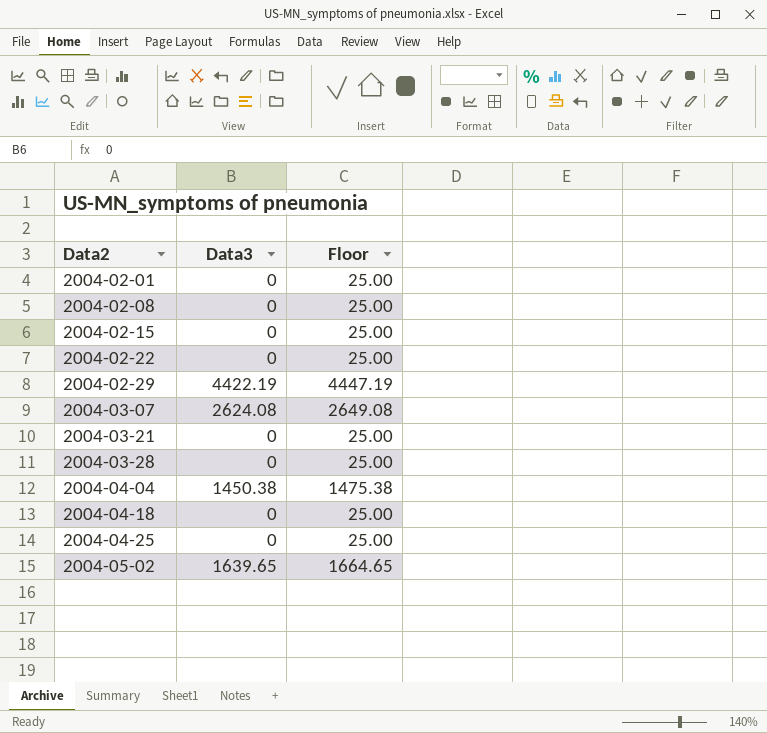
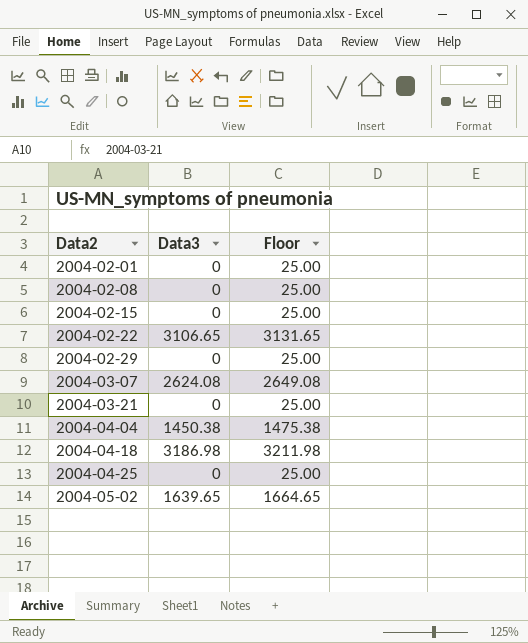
row 2004-03-28: 0 | 25.00 -> none
2004-02-22 | Data3: 0 -> 3106.65
2004-02-22 | Floor: 25.00 -> 3131.65
2004-02-29 | Data3: 4422.19 -> 0
2004-02-29 | Floor: 4447.19 -> 25.00
2004-04-18 | Data3: 0 -> 3186.98
2004-04-18 | Floor: 25.00 -> 3211.98

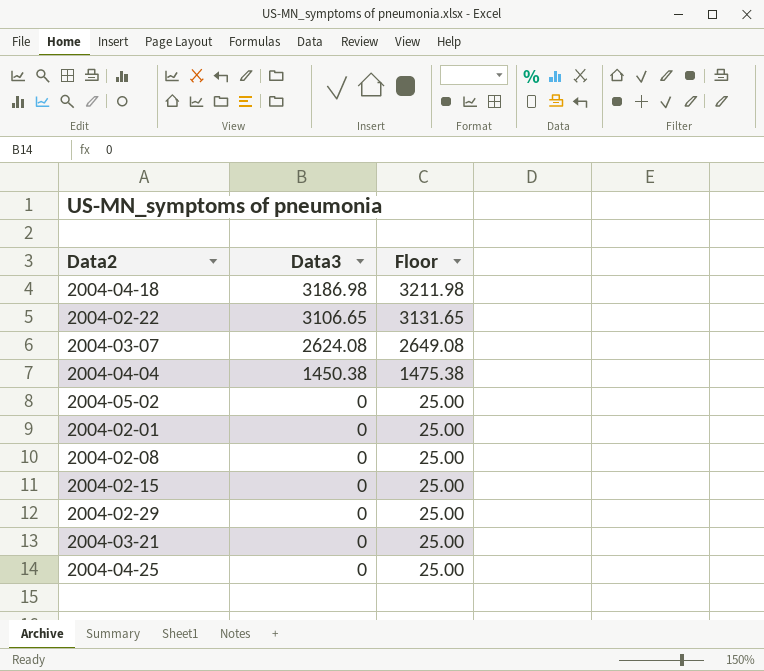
row order: Data2 ascending -> Data3 descending
2004-05-02 | Data3: 1639.65 -> 0
2004-05-02 | Floor: 1664.65 -> 25.00

